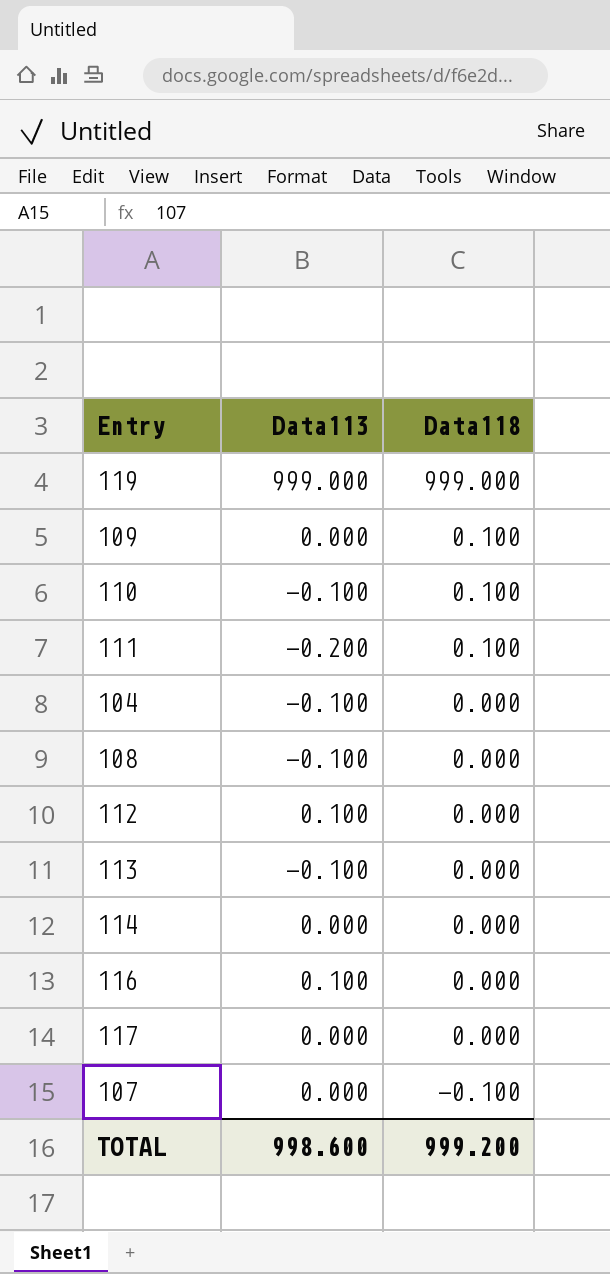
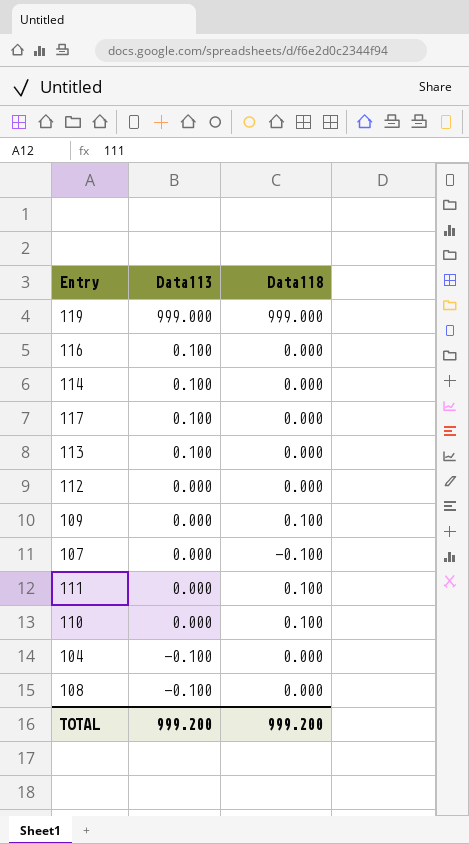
row order: Data118 descending -> Data113 descending
114 | Data113: 0.000 -> 0.100
117 | Data113: 0.000 -> 0.100
113 | Data113: -0.100 -> 0.100
112 | Data113: 0.100 -> 0.000
111 | Data113: -0.200 -> 0.000
110 | Data113: -0.100 -> 0.000
TOTAL | Data113: 998.600 -> 999.200

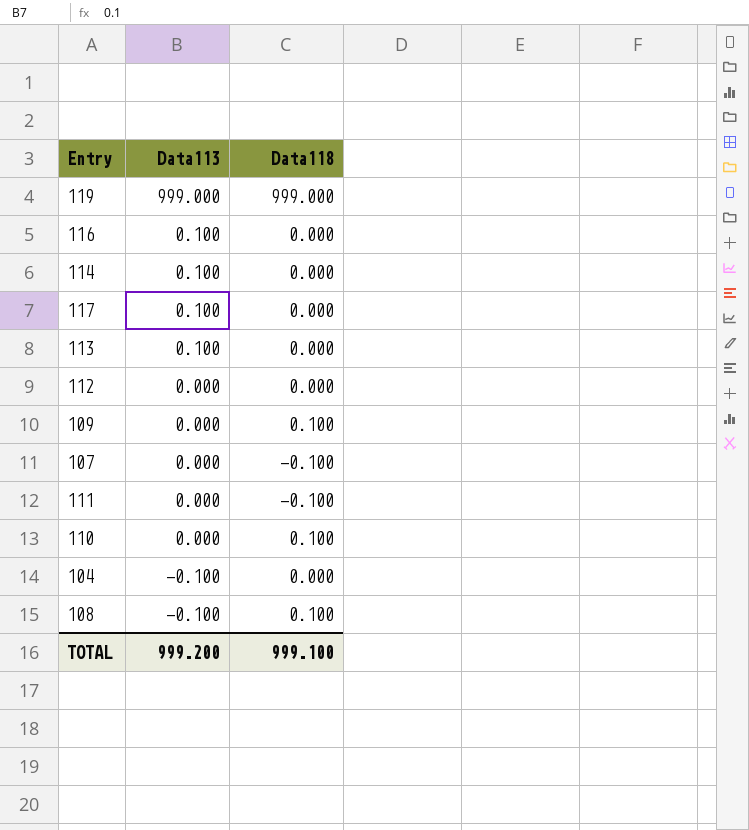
111 | Data118: 0.100 -> -0.100
108 | Data118: 0.000 -> 0.100
TOTAL | Data118: 999.200 -> 999.100

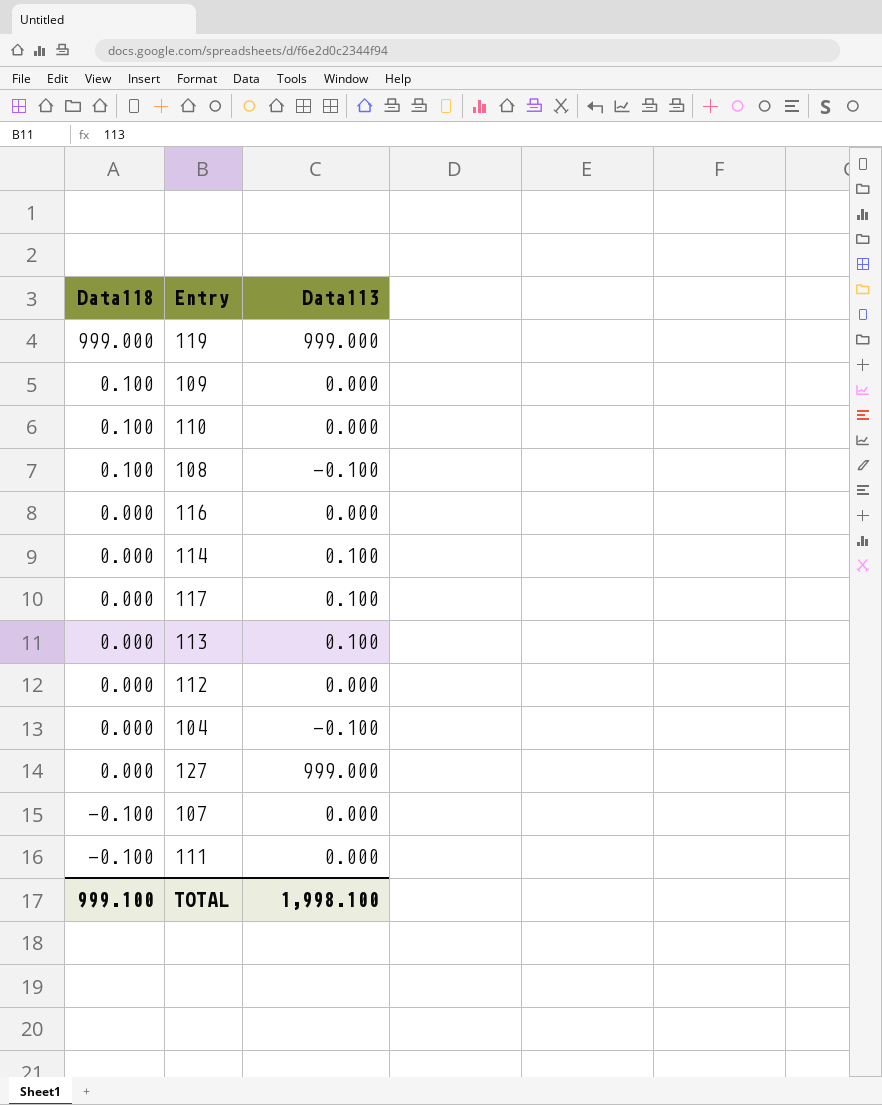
row order: Data113 descending -> Data118 descending
column Data118 | position: 3 -> 1
116 | Data113: 0.100 -> 0.000
row 127: none -> 0.000 | 999.000
TOTAL | Data113: 999.200 -> 1,998.100

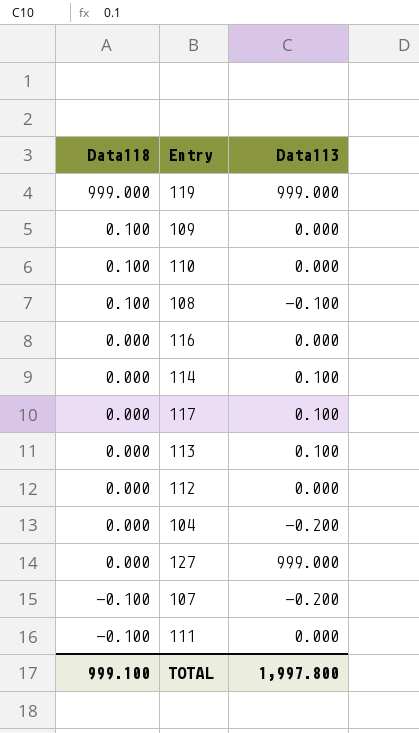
104 | Data113: -0.100 -> -0.200
107 | Data113: 0.000 -> -0.200
TOTAL | Data113: 1,998.100 -> 1,997.800

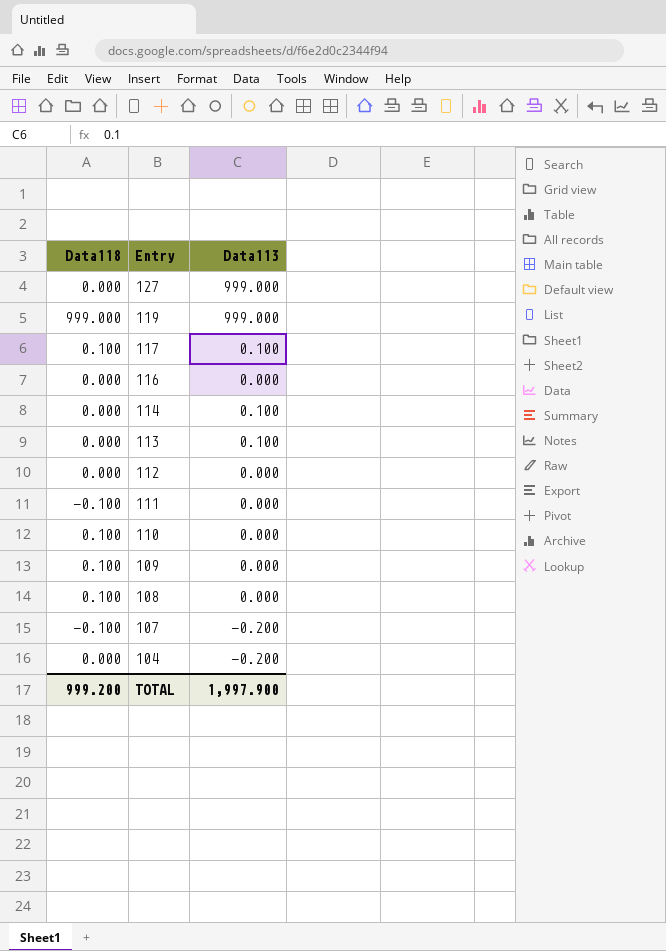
row order: Data118 descending -> Entry descending
117 | Data118: 0.000 -> 0.100
108 | Data113: -0.100 -> 0.000
TOTAL | Data118: 999.100 -> 999.200
TOTAL | Data113: 1,997.800 -> 1,997.900

